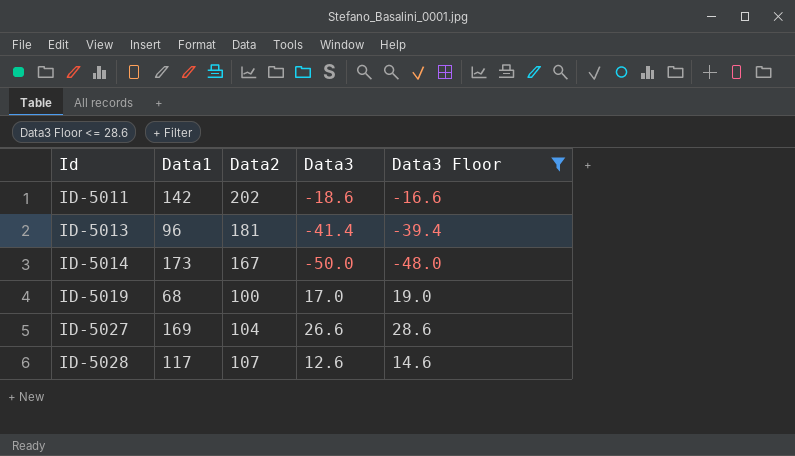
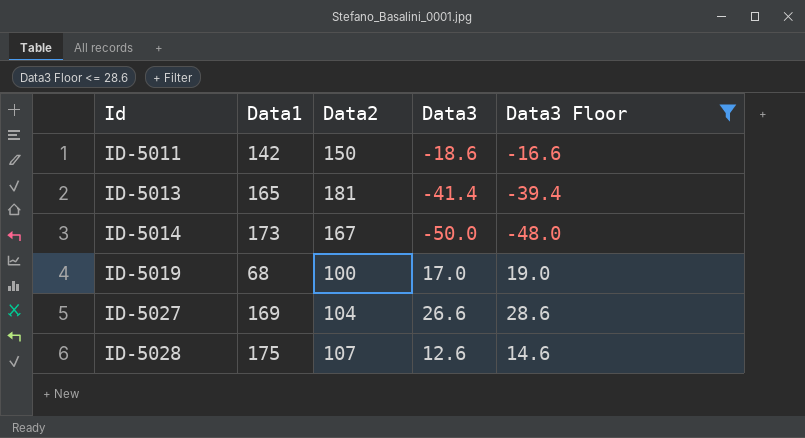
ID-5011 | Data2: 202 -> 150
ID-5013 | Data1: 96 -> 165
ID-5028 | Data1: 117 -> 175

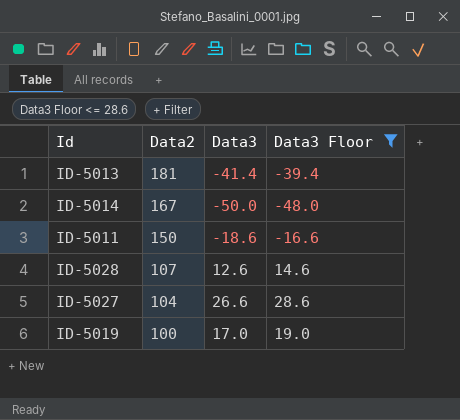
row order: Id ascending -> Data2 descending
column Data1 | position: 2 -> none

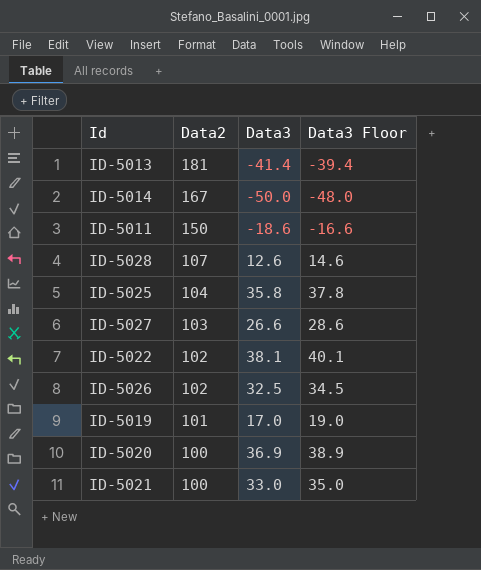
filter: Data3 Floor <= 28.6 -> none
ID-5027 | Data2: 104 -> 103
ID-5019 | Data2: 100 -> 101

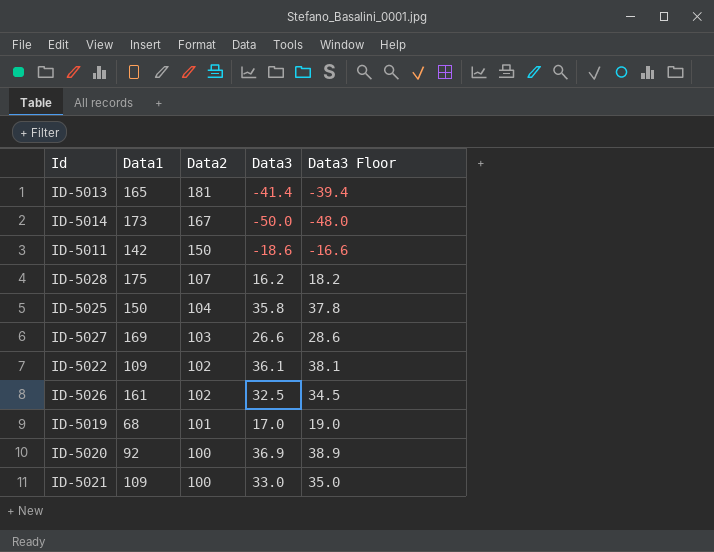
column Data1 | position: none -> 2
ID-5028 | Data3: 12.6 -> 16.2
ID-5028 | Data3 Floor: 14.6 -> 18.2
ID-5022 | Data3: 38.1 -> 36.1
ID-5022 | Data3 Floor: 40.1 -> 38.1

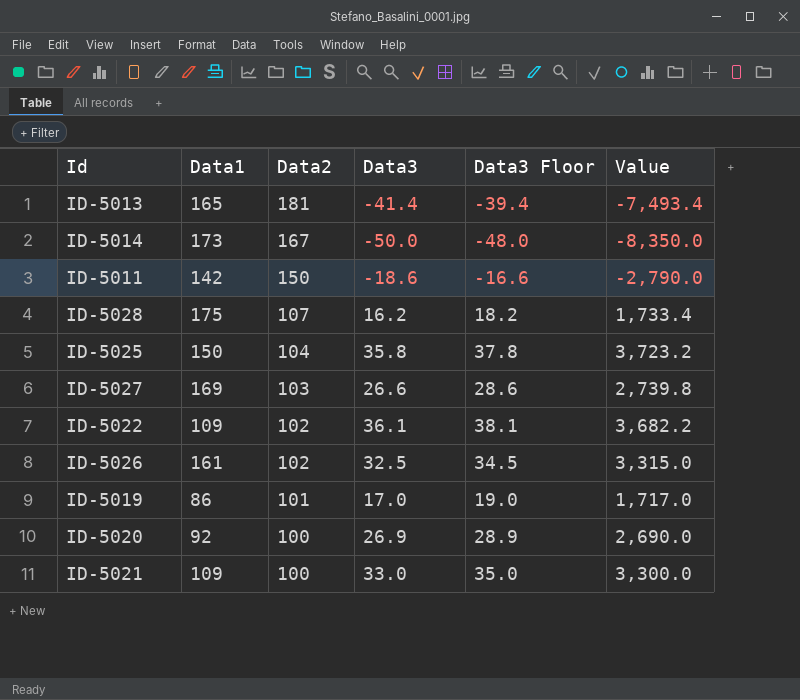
column Value | formula: none -> [Data2] * [Data3]
ID-5019 | Data1: 68 -> 86
ID-5020 | Data3: 36.9 -> 26.9
ID-5020 | Data3 Floor: 38.9 -> 28.9

